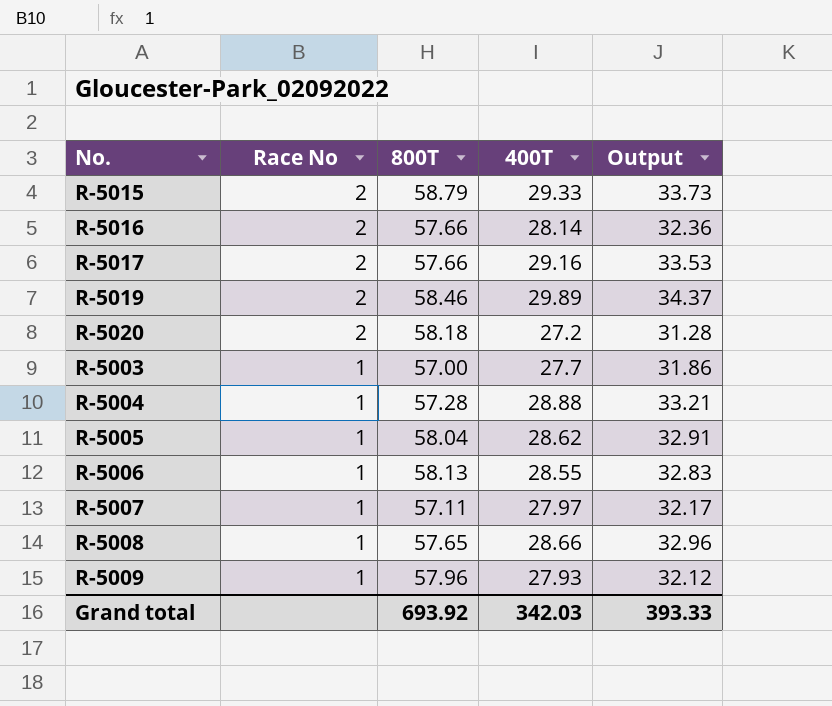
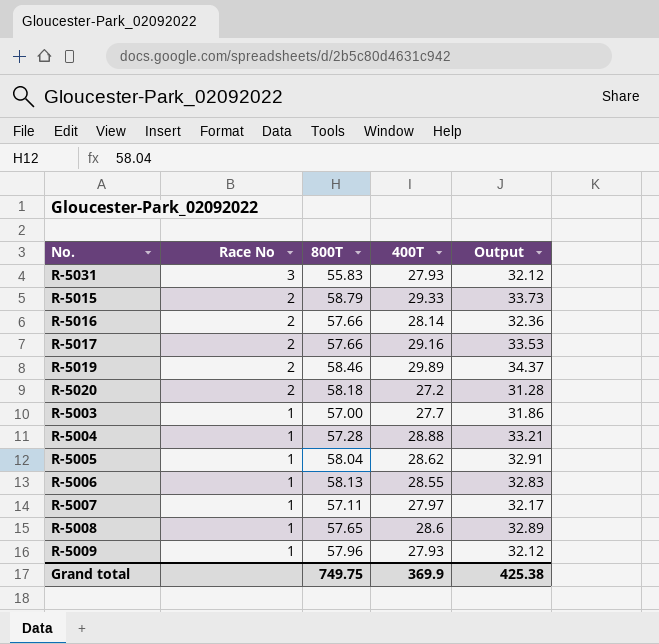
row R-5031: none -> 3 | 55.83 | 27.93 | 32.12
R-5008 | 400T: 28.66 -> 28.6
R-5008 | Output: 32.96 -> 32.89
Grand total | 800T: 693.92 -> 749.75
Grand total | 400T: 342.03 -> 369.9
Grand total | Output: 393.33 -> 425.38

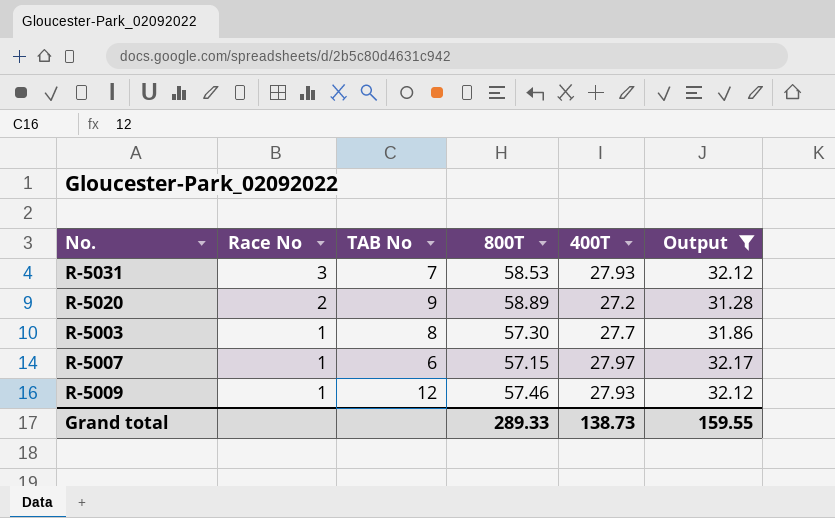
filter: none -> Output <= 32.17
column TAB No | position: none -> 3
R-5031 | 800T: 55.83 -> 58.53
R-5020 | 800T: 58.18 -> 58.89
R-5003 | 800T: 57.00 -> 57.30
R-5007 | 800T: 57.11 -> 57.15
R-5009 | 800T: 57.96 -> 57.46
Grand total | 800T: 749.75 -> 289.33
Grand total | 400T: 369.9 -> 138.73
Grand total | Output: 425.38 -> 159.55

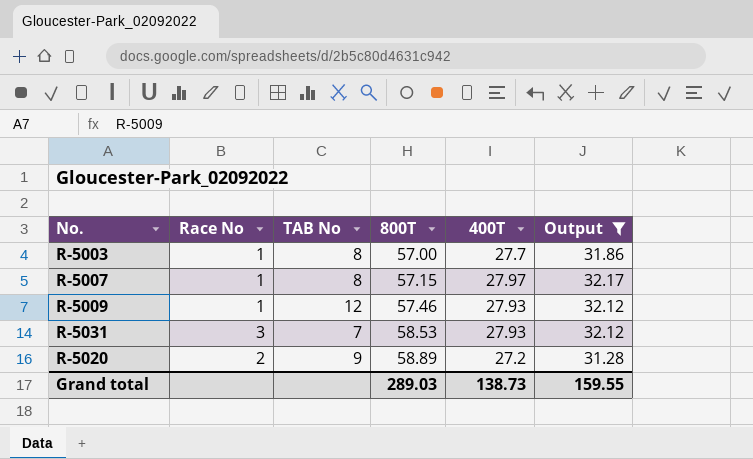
row order: Race No descending -> 800T ascending
R-5003 | 800T: 57.30 -> 57.00
R-5007 | TAB No: 6 -> 8
Grand total | 800T: 289.33 -> 289.03

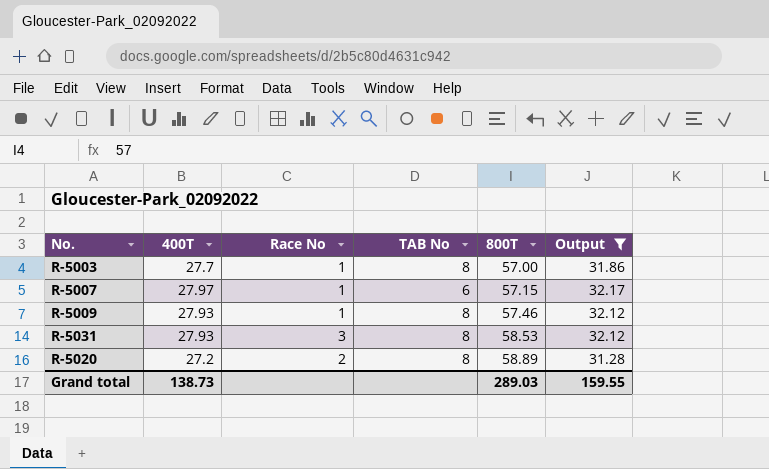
column 400T | position: 5 -> 2
R-5007 | TAB No: 8 -> 6
R-5009 | TAB No: 12 -> 8
R-5031 | TAB No: 7 -> 8
R-5020 | TAB No: 9 -> 8

